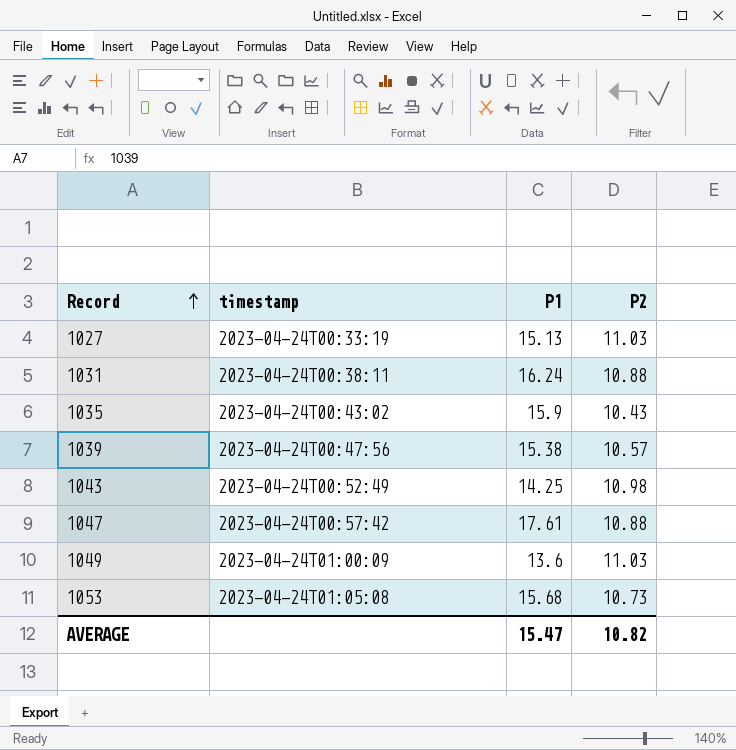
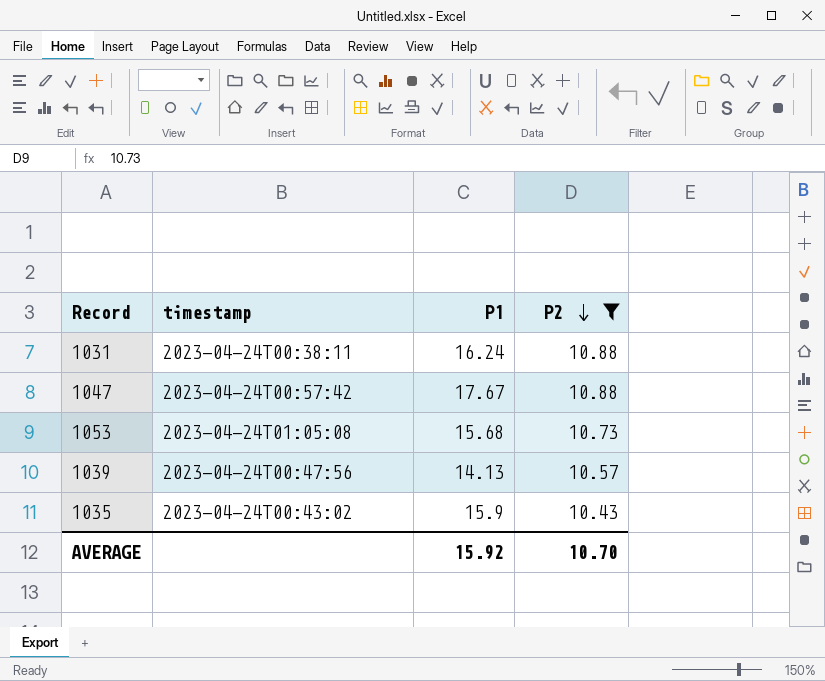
filter: none -> P2 <= 10.88
row order: Record ascending -> P2 descending
1047 | P1: 17.61 -> 17.67
1039 | P1: 15.38 -> 14.13
AVERAGE | P1: 15.47 -> 15.92
AVERAGE | P2: 10.82 -> 10.70

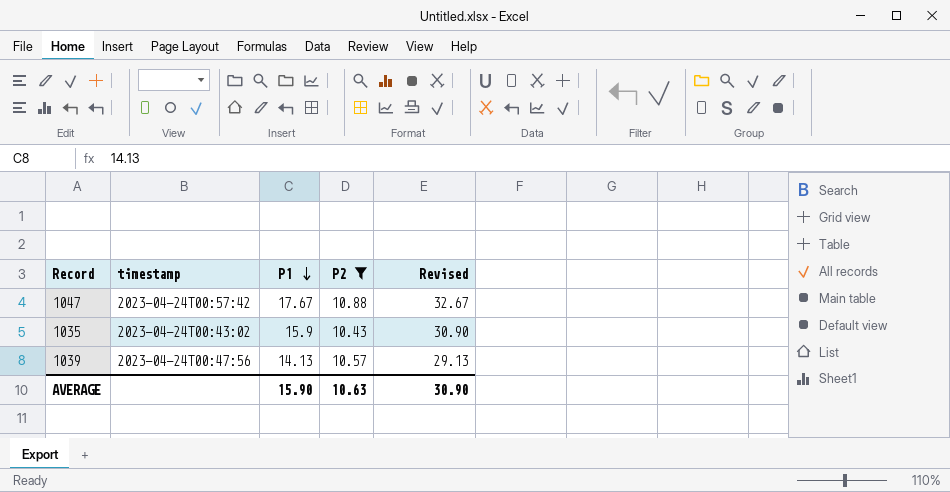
row order: P2 descending -> P1 descending
column Revised | formula: none -> [P1] + 15
row 1031: 2023-04-24T00:38:11 | 16.24 | 10.88 -> none
row 1053: 2023-04-24T01:05:08 | 15.68 | 10.73 -> none
AVERAGE | P1: 15.92 -> 15.90
AVERAGE | P2: 10.70 -> 10.63

